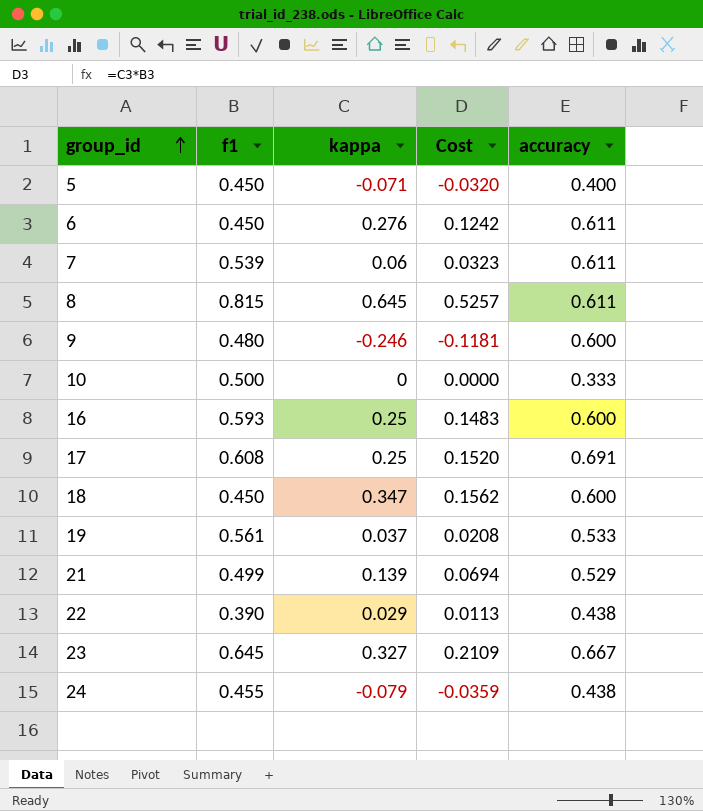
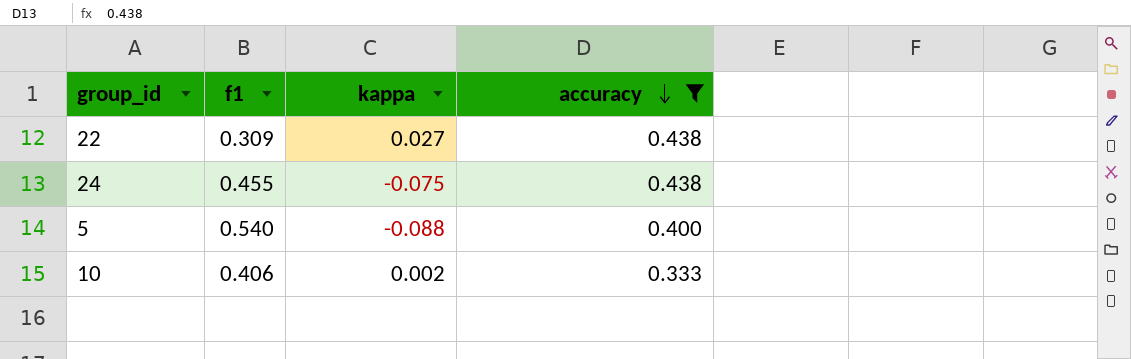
filter: none -> accuracy <= 0.438
row order: group_id ascending -> accuracy descending
column Cost | formula: [f1] * [kappa] -> none
22 | f1: 0.390 -> 0.309
22 | kappa: 0.029 -> 0.027
24 | kappa: -0.079 -> -0.075
5 | f1: 0.450 -> 0.540
5 | kappa: -0.071 -> -0.088
10 | f1: 0.500 -> 0.406
10 | kappa: 0 -> 0.002

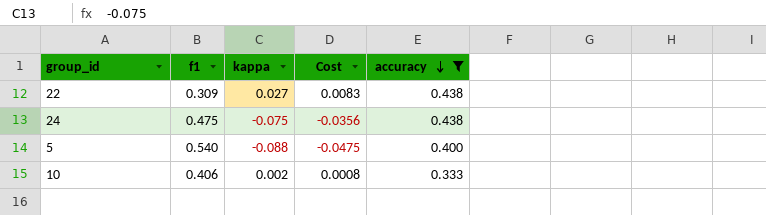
column Cost | formula: none -> [f1] * [kappa]
24 | f1: 0.455 -> 0.475

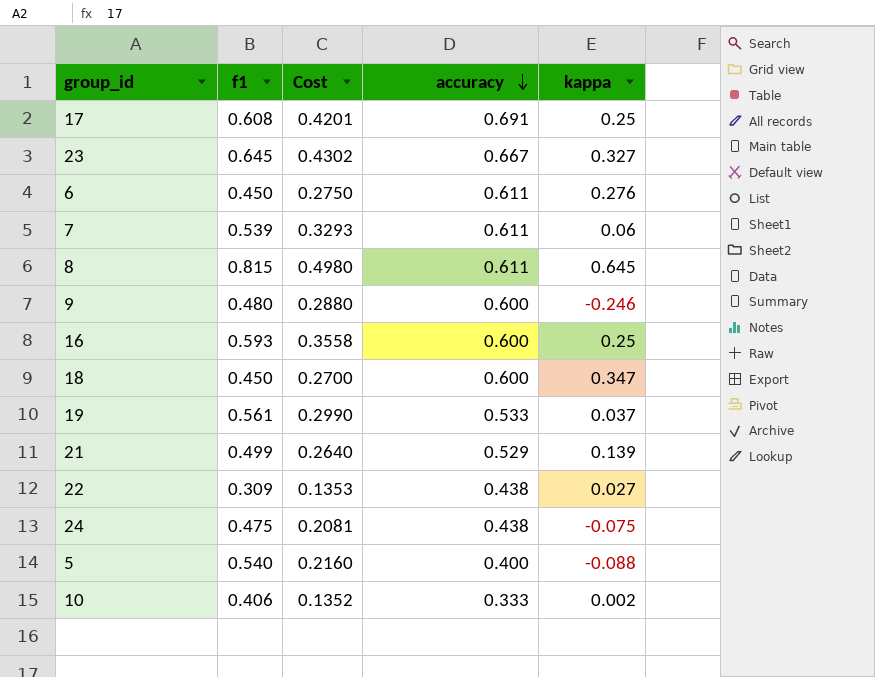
filter: accuracy <= 0.438 -> none
column Cost | formula: [f1] * [kappa] -> [f1] * [accuracy]
column kappa | position: 3 -> 5

